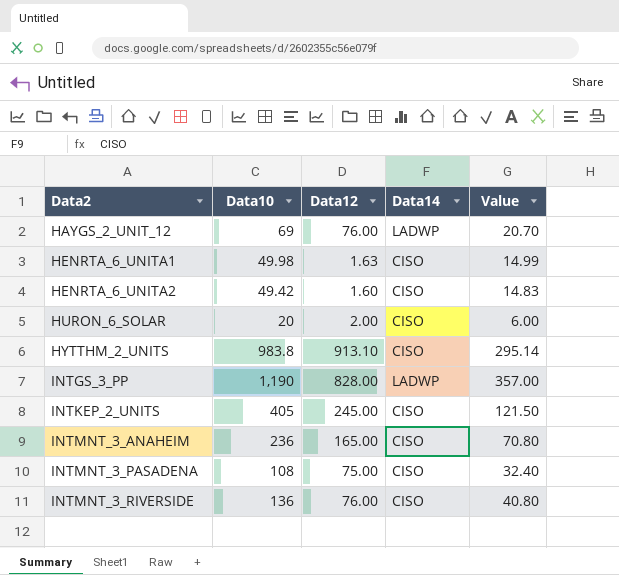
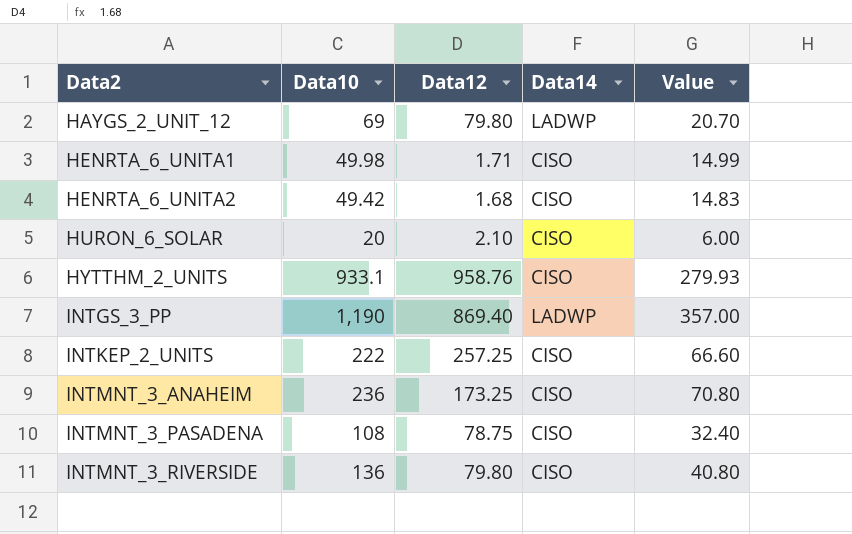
HAYGS_2_UNIT_12 | Data12: 76.00 -> 79.80
HENRTA_6_UNITA1 | Data12: 1.63 -> 1.71
HENRTA_6_UNITA2 | Data12: 1.60 -> 1.68
HURON_6_SOLAR | Data12: 2.00 -> 2.10
HYTTHM_2_UNITS | Data10: 983.8 -> 933.1
HYTTHM_2_UNITS | Data12: 913.10 -> 958.76
HYTTHM_2_UNITS | Value: 295.14 -> 279.93
INTGS_3_PP | Data12: 828.00 -> 869.40
INTKEP_2_UNITS | Data10: 405 -> 222
INTKEP_2_UNITS | Data12: 245.00 -> 257.25
INTKEP_2_UNITS | Value: 121.50 -> 66.60
INTMNT_3_ANAHEIM | Data12: 165.00 -> 173.25
INTMNT_3_PASADENA | Data12: 75.00 -> 78.75
INTMNT_3_RIVERSIDE | Data12: 76.00 -> 79.80

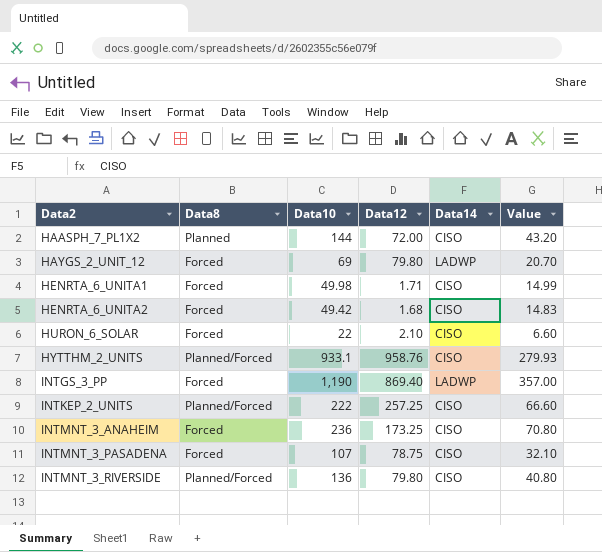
column Data8 | position: none -> 2
row HAASPH_7_PL1X2: none -> Planned | 144 | 72.00 | CISO | 43.20
HURON_6_SOLAR | Data10: 20 -> 22
HURON_6_SOLAR | Value: 6.00 -> 6.60
INTMNT_3_PASADENA | Data10: 108 -> 107
INTMNT_3_PASADENA | Value: 32.40 -> 32.10

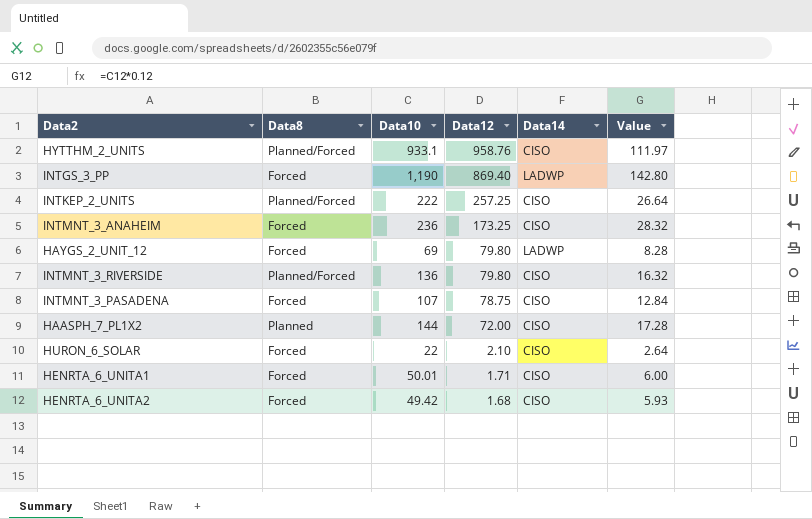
row order: Data2 ascending -> Data12 descending
column Value | formula: [Data10] * 0.3 -> [Data10] * 0.12
HENRTA_6_UNITA1 | Data10: 49.98 -> 50.01

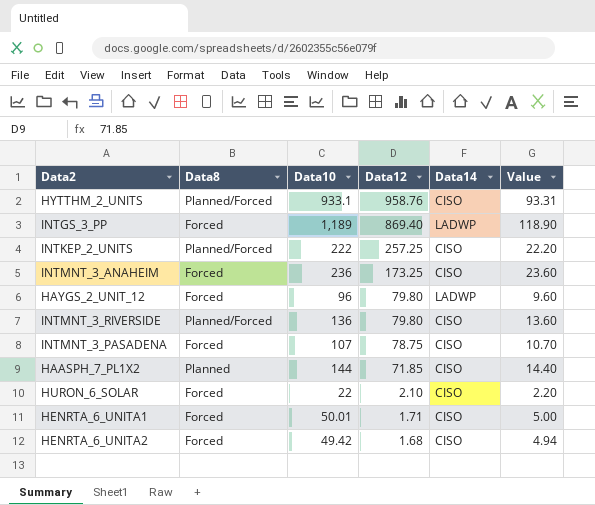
column Value | formula: [Data10] * 0.12 -> [Data10] * 0.1
INTGS_3_PP | Data10: 1,190 -> 1,189
HAYGS_2_UNIT_12 | Data10: 69 -> 96
HAASPH_7_PL1X2 | Data12: 72.00 -> 71.85

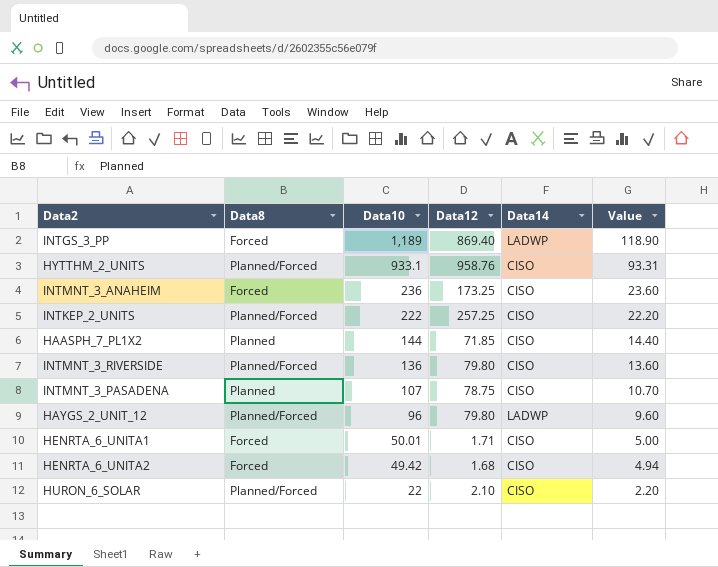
row order: Data12 descending -> Data10 descending
INTMNT_3_PASADENA | Data8: Forced -> Planned
HAYGS_2_UNIT_12 | Data8: Forced -> Planned/Forced
HURON_6_SOLAR | Data8: Forced -> Planned/Forced

